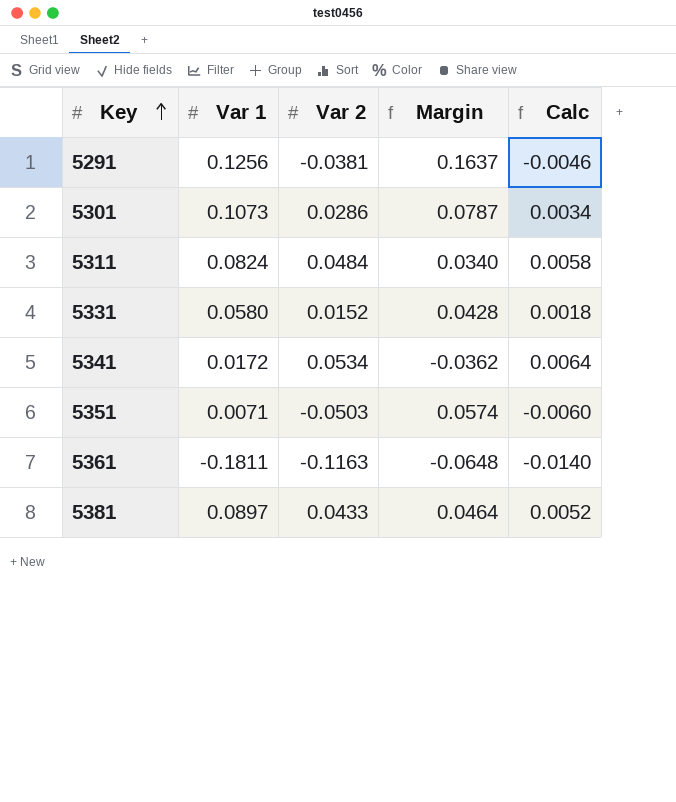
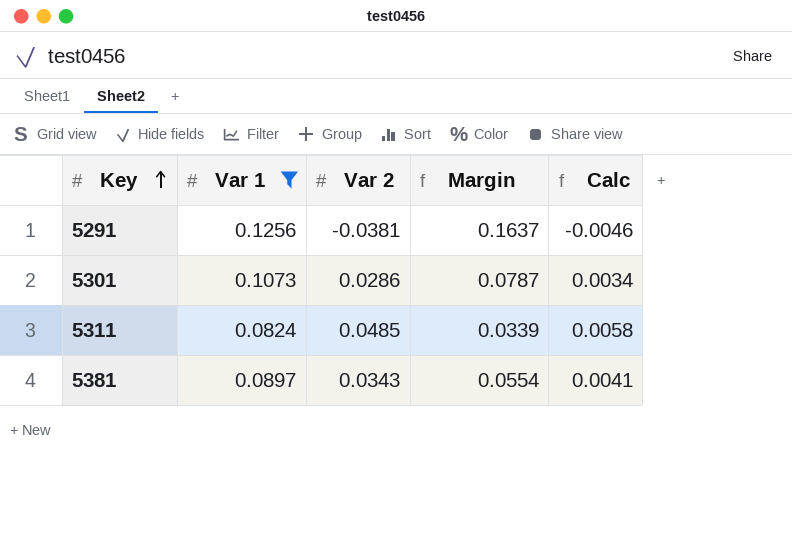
filter: none -> Var 1 >= 0.0824
5311 | Var 2: 0.0484 -> 0.0485
5311 | Margin: 0.0340 -> 0.0339
5381 | Var 2: 0.0433 -> 0.0343
5381 | Margin: 0.0464 -> 0.0554
5381 | Calc: 0.0052 -> 0.0041

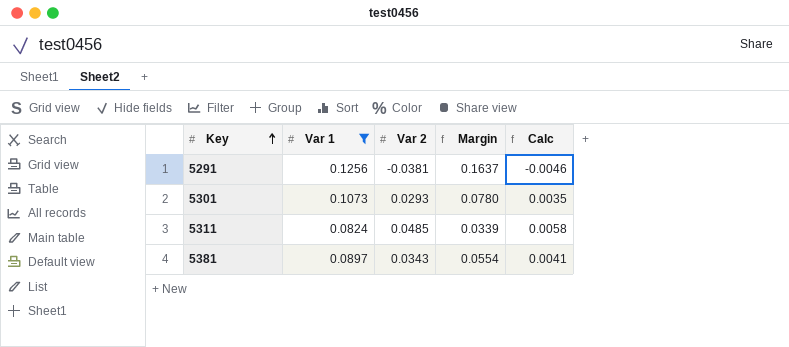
5301 | Var 2: 0.0286 -> 0.0293
5301 | Margin: 0.0787 -> 0.0780
5301 | Calc: 0.0034 -> 0.0035

